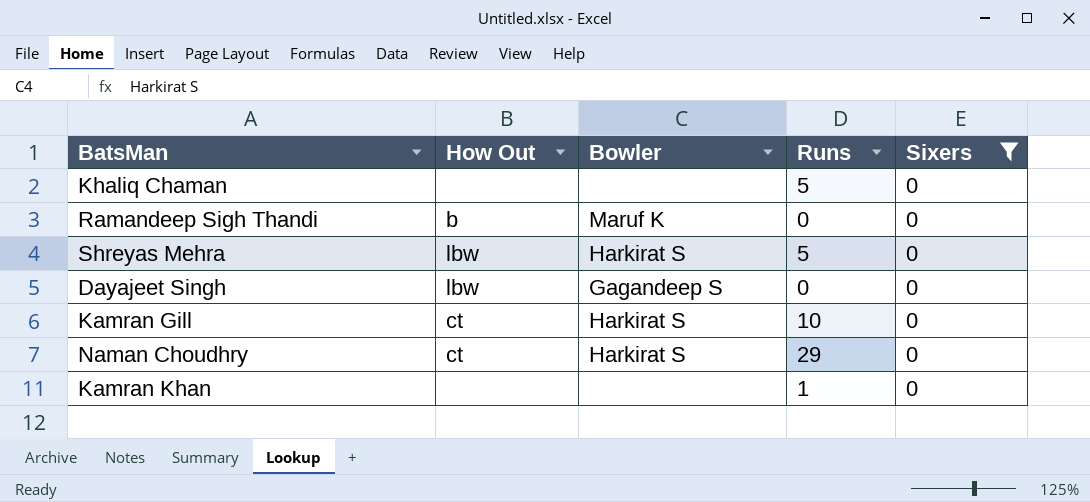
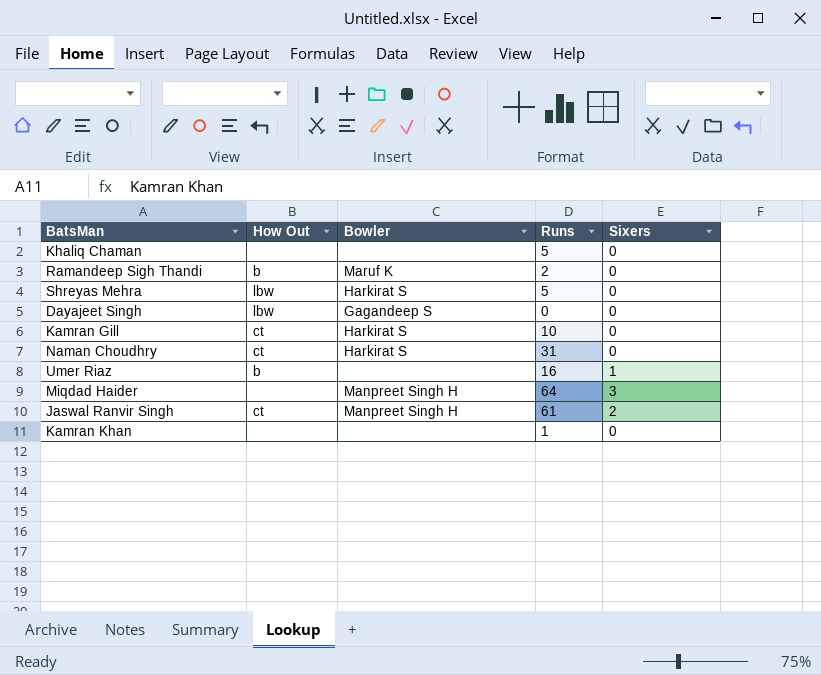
filter: Sixers = 0 -> none
Ramandeep Sigh Thandi | Runs: 0 -> 2
Naman Choudhry | Runs: 29 -> 31

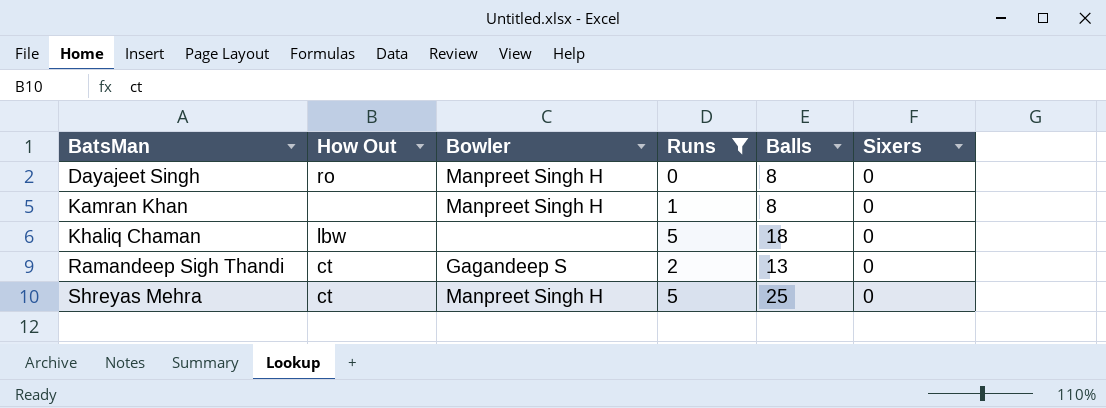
filter: none -> Runs <= 5
row order: none -> BatsMan ascending
column Balls | position: none -> 5
Dayajeet Singh | How Out: lbw -> ro
Dayajeet Singh | Bowler: Gagandeep S -> Manpreet Singh H
Kamran Khan | Bowler: none -> Manpreet Singh H
Khaliq Chaman | How Out: none -> lbw
Ramandeep Sigh Thandi | How Out: b -> ct
Ramandeep Sigh Thandi | Bowler: Maruf K -> Gagandeep S
Shreyas Mehra | How Out: lbw -> ct
Shreyas Mehra | Bowler: Harkirat S -> Manpreet Singh H

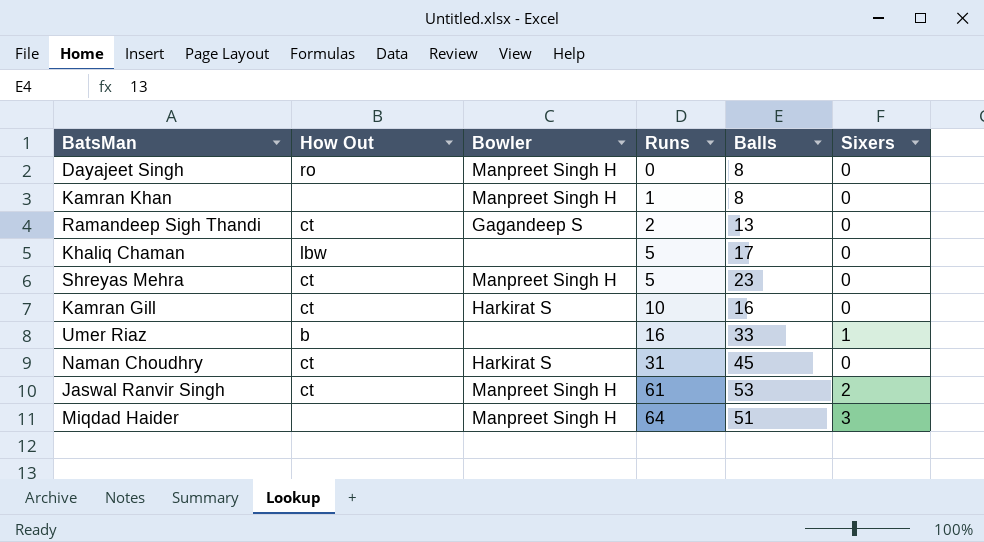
filter: Runs <= 5 -> none
row order: BatsMan ascending -> Runs ascending
Khaliq Chaman | Balls: 18 -> 17
Shreyas Mehra | Balls: 25 -> 23

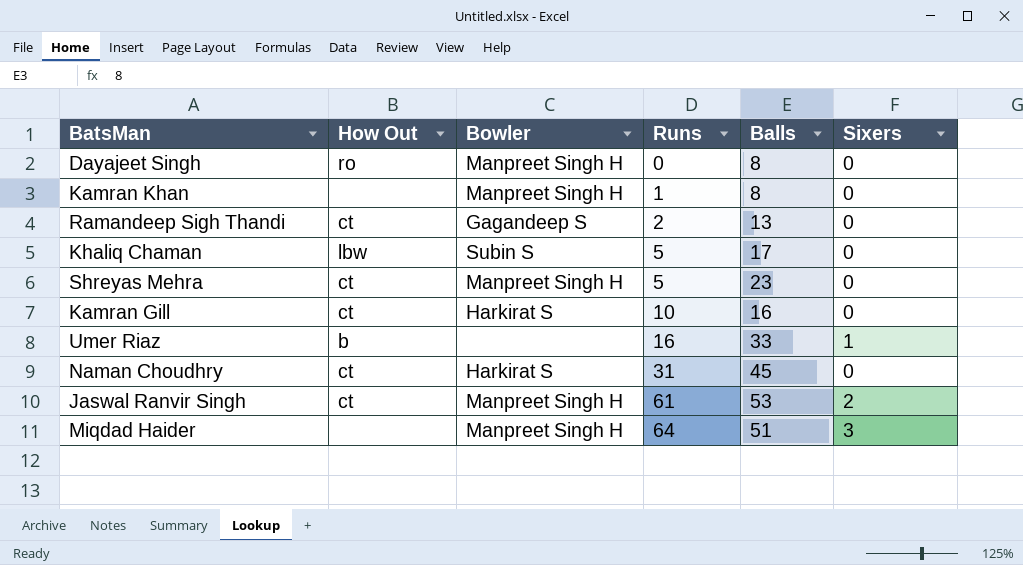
Khaliq Chaman | Bowler: none -> Subin S

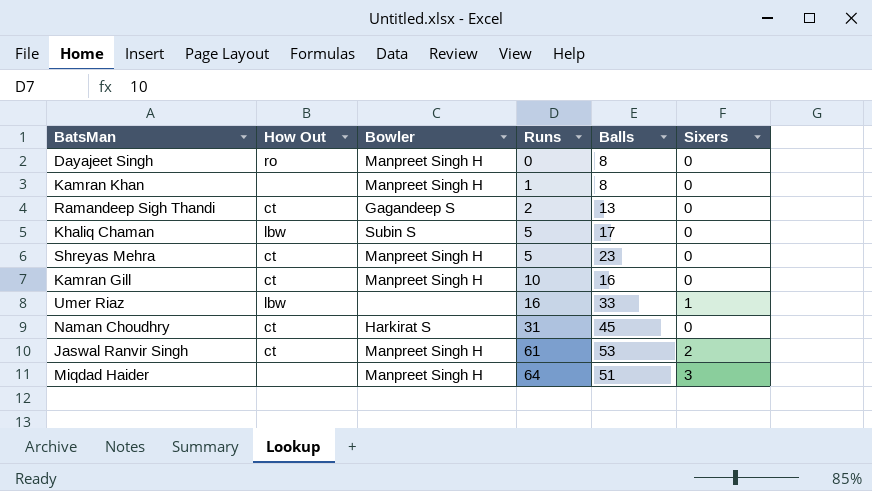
Kamran Gill | Bowler: Harkirat S -> Manpreet Singh H
Umer Riaz | How Out: b -> lbw

